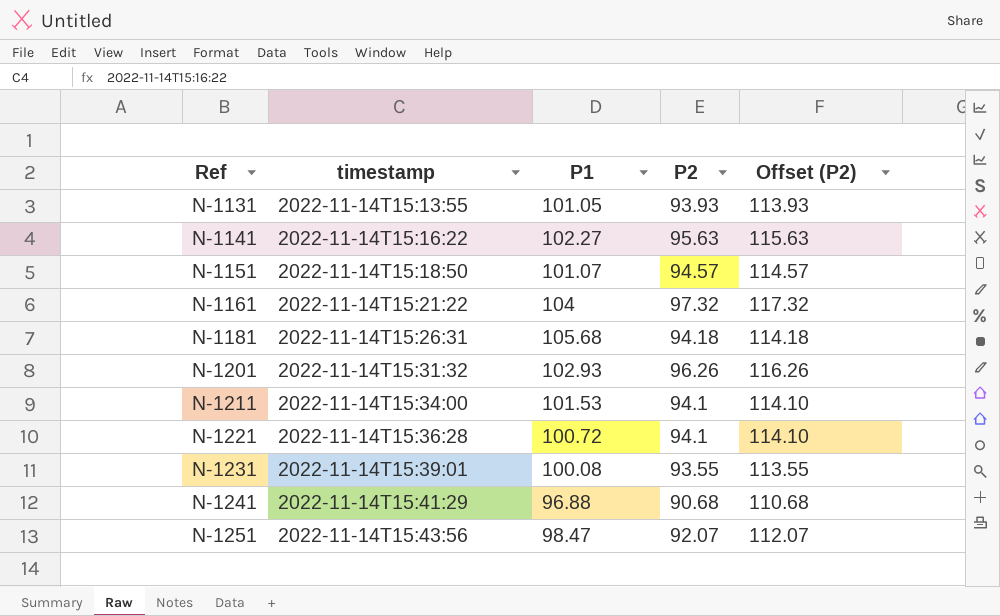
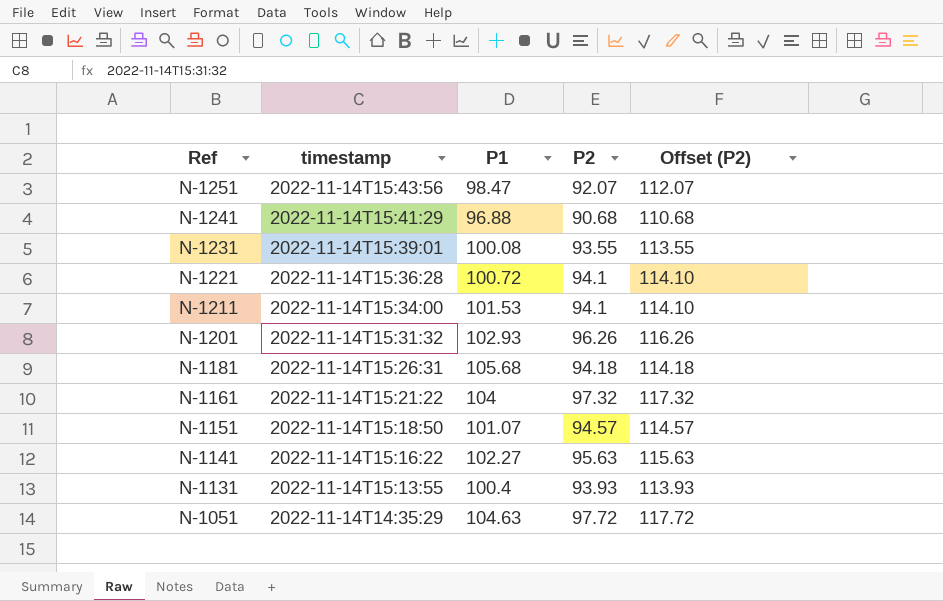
row order: Ref ascending -> Ref descending
N-1131 | P1: 101.05 -> 100.4
row N-1051: none -> 2022-11-14T14:35:29 | 104.63 | 97.72 | 117.72

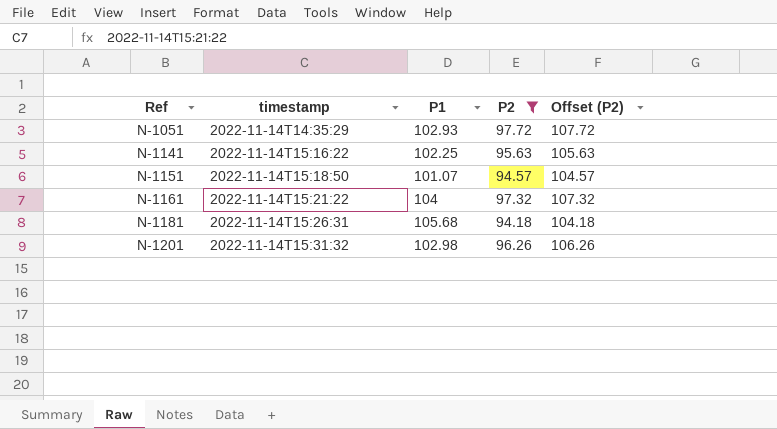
filter: none -> P2 >= 94.18
row order: Ref descending -> Ref ascending
column Offset (P2) | formula: [P2] + 20 -> [P2] + 10
N-1051 | P1: 104.63 -> 102.93
N-1141 | P1: 102.27 -> 102.25
N-1201 | P1: 102.93 -> 102.98

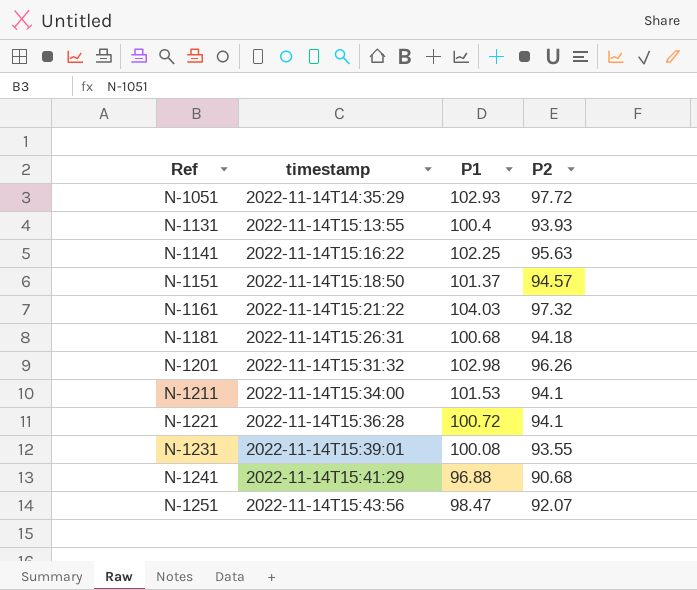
filter: P2 >= 94.18 -> none
column Offset (P2) | formula: [P2] + 10 -> none
N-1151 | P1: 101.07 -> 101.37
N-1161 | P1: 104 -> 104.03
N-1181 | P1: 105.68 -> 100.68

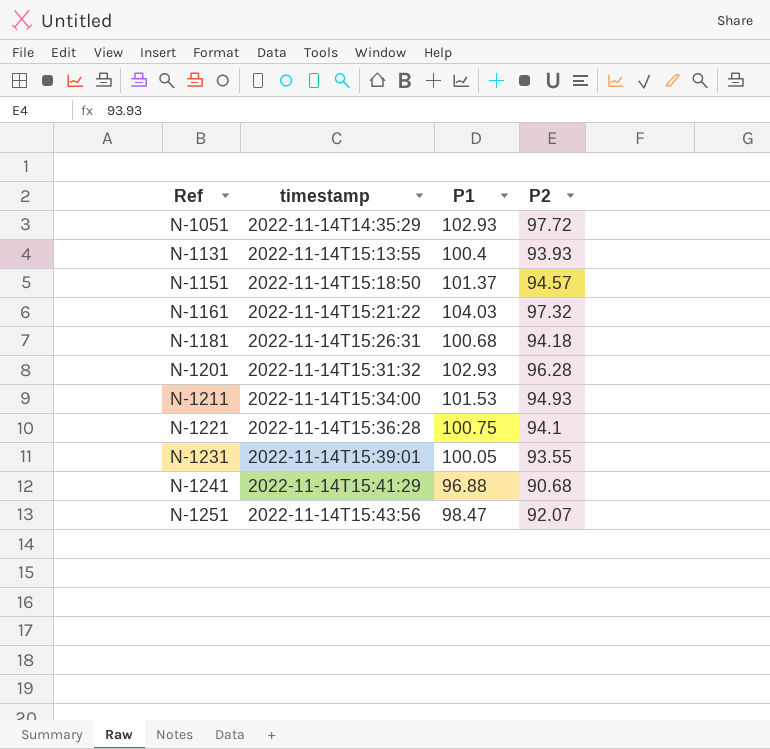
row N-1141: 2022-11-14T15:16:22 | 102.25 | 95.63 -> none
N-1201 | P1: 102.98 -> 102.93
N-1201 | P2: 96.26 -> 96.28
N-1211 | P2: 94.1 -> 94.93
N-1221 | P1: 100.72 -> 100.75
N-1231 | P1: 100.08 -> 100.05

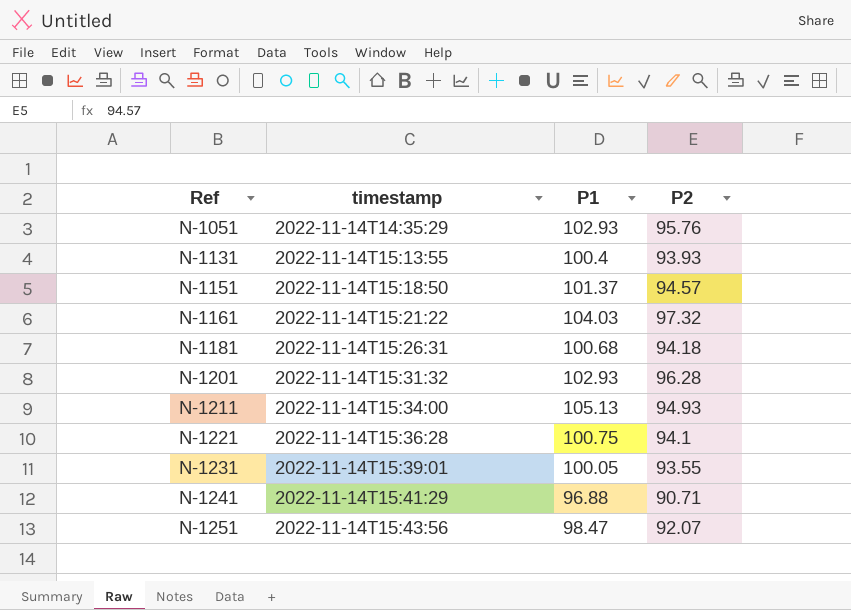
N-1051 | P2: 97.72 -> 95.76
N-1211 | P1: 101.53 -> 105.13
N-1241 | P2: 90.68 -> 90.71

